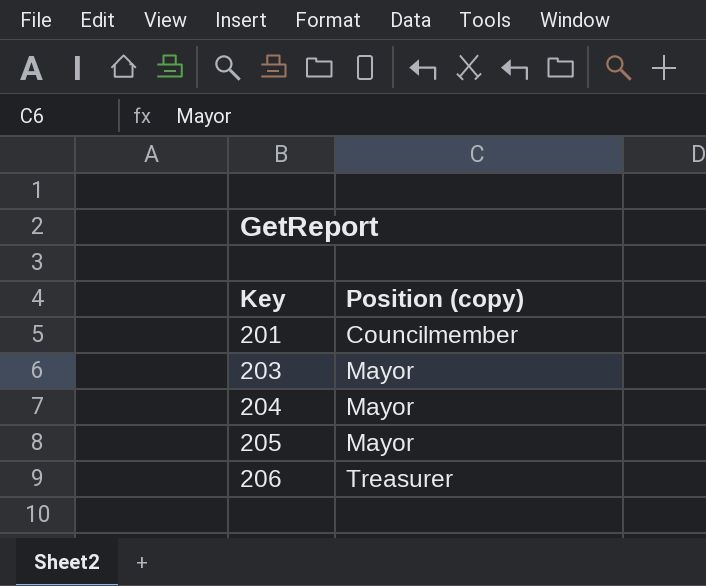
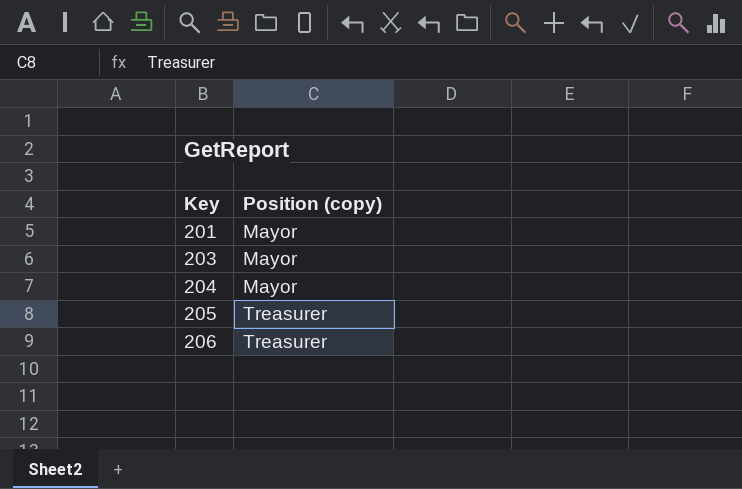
201 | Position (copy): Councilmember -> Mayor
205 | Position (copy): Mayor -> Treasurer

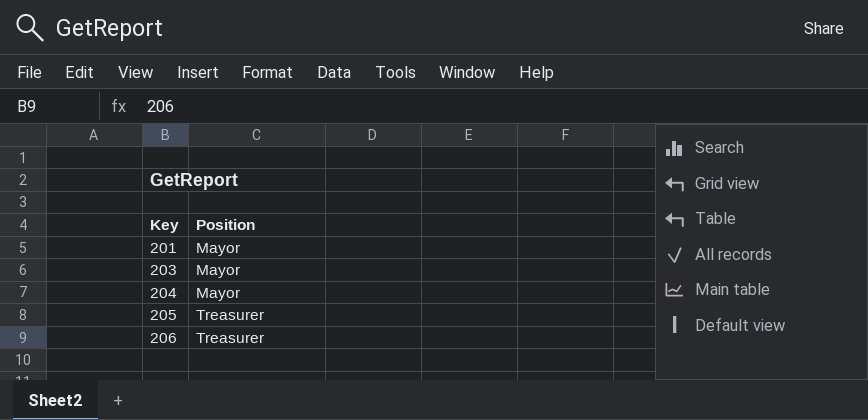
column name: Position (copy) -> Position

